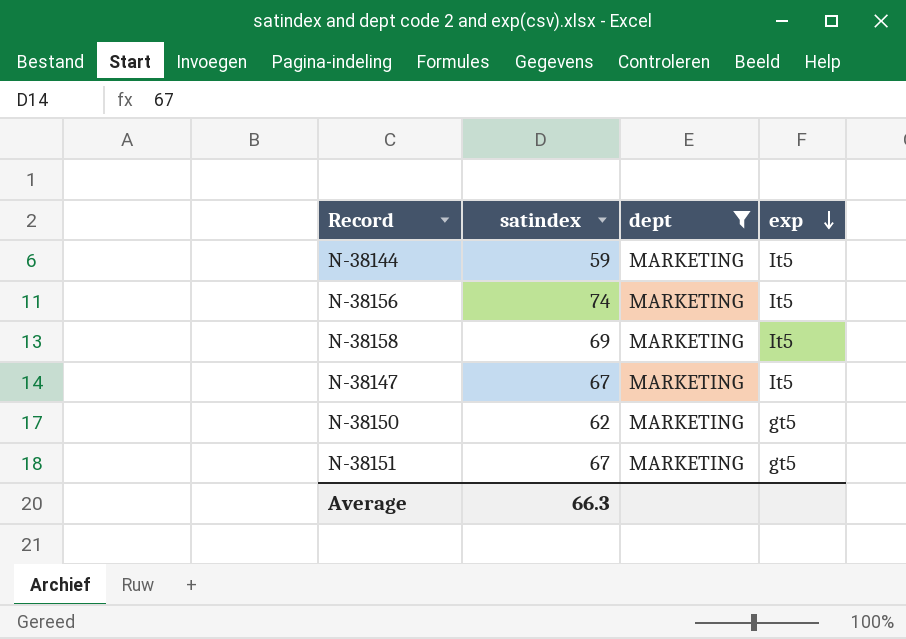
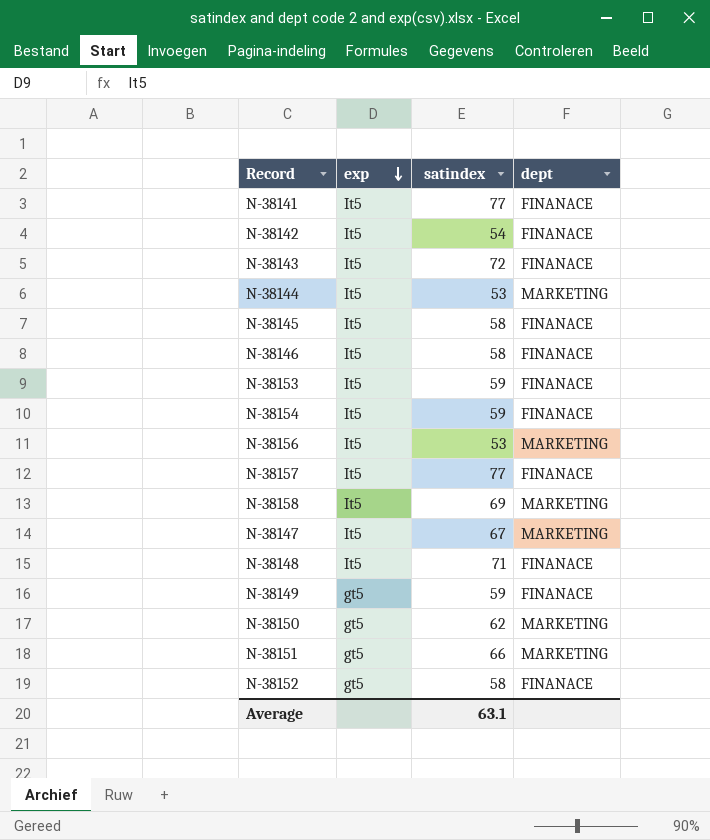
filter: dept = MARKETING -> none
column exp | position: 4 -> 2
N-38144 | satindex: 59 -> 53
N-38156 | satindex: 74 -> 53
N-38151 | satindex: 67 -> 66
Average | satindex: 66.3 -> 63.1

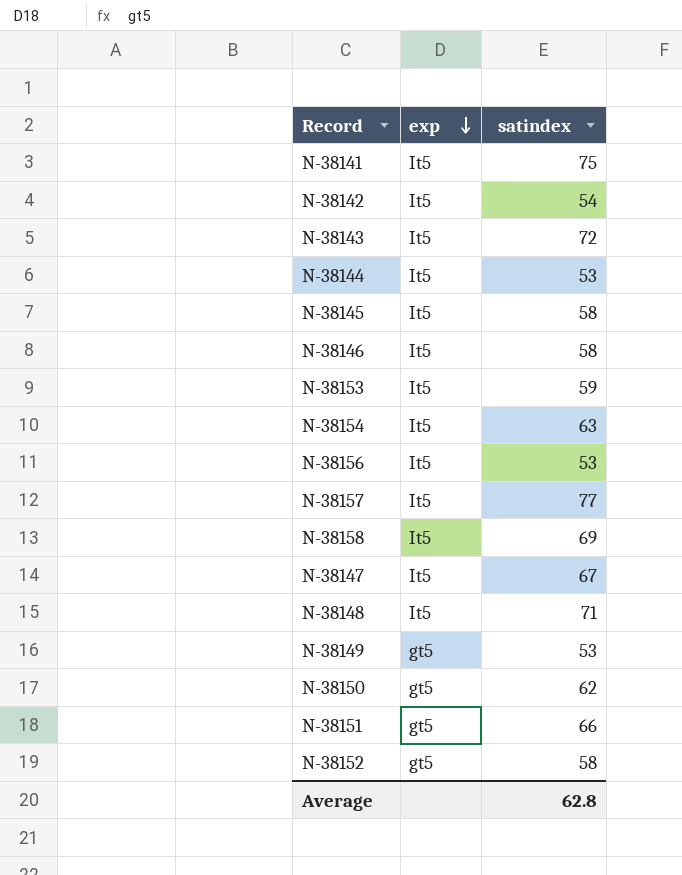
column dept | position: 4 -> none
N-38141 | satindex: 77 -> 75
N-38154 | satindex: 59 -> 63
N-38149 | satindex: 59 -> 53
Average | satindex: 63.1 -> 62.8

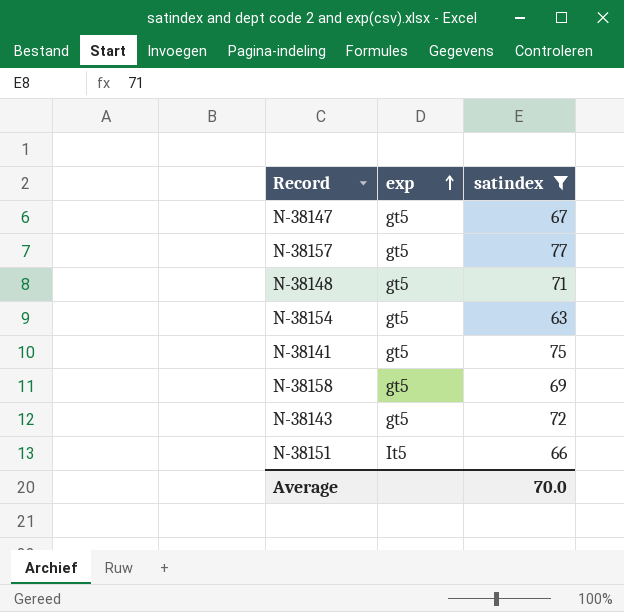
filter: none -> satindex >= 63
row order: exp descending -> exp ascending
N-38147 | exp: It5 -> gt5
N-38157 | exp: It5 -> gt5
N-38148 | exp: It5 -> gt5
N-38154 | exp: It5 -> gt5
N-38141 | exp: It5 -> gt5
N-38158 | exp: It5 -> gt5
N-38143 | exp: It5 -> gt5
N-38151 | exp: gt5 -> It5
Average | satindex: 62.8 -> 70.0

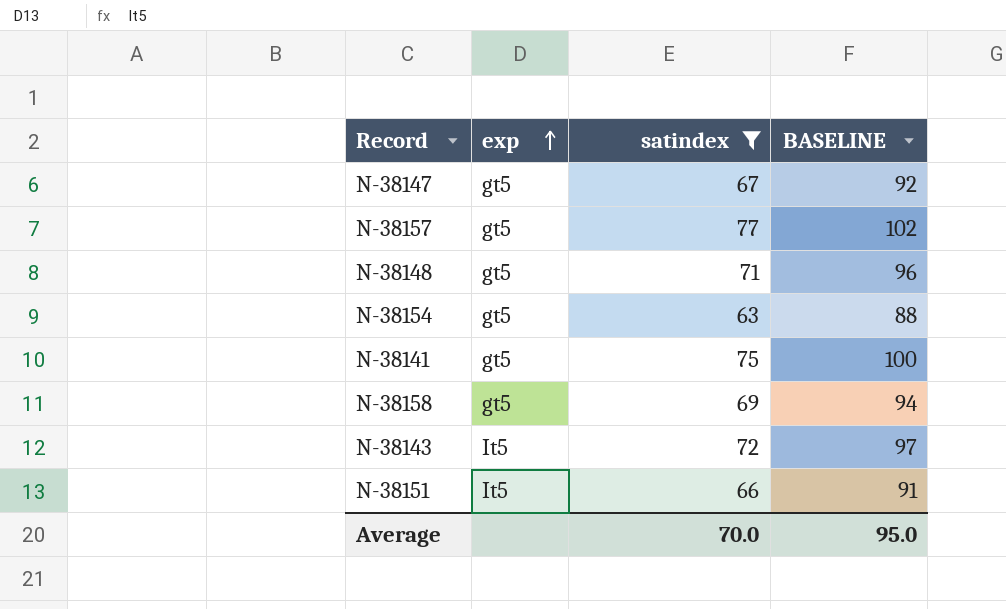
column BASELINE | formula: none -> [satindex] + 25
N-38143 | exp: gt5 -> It5

